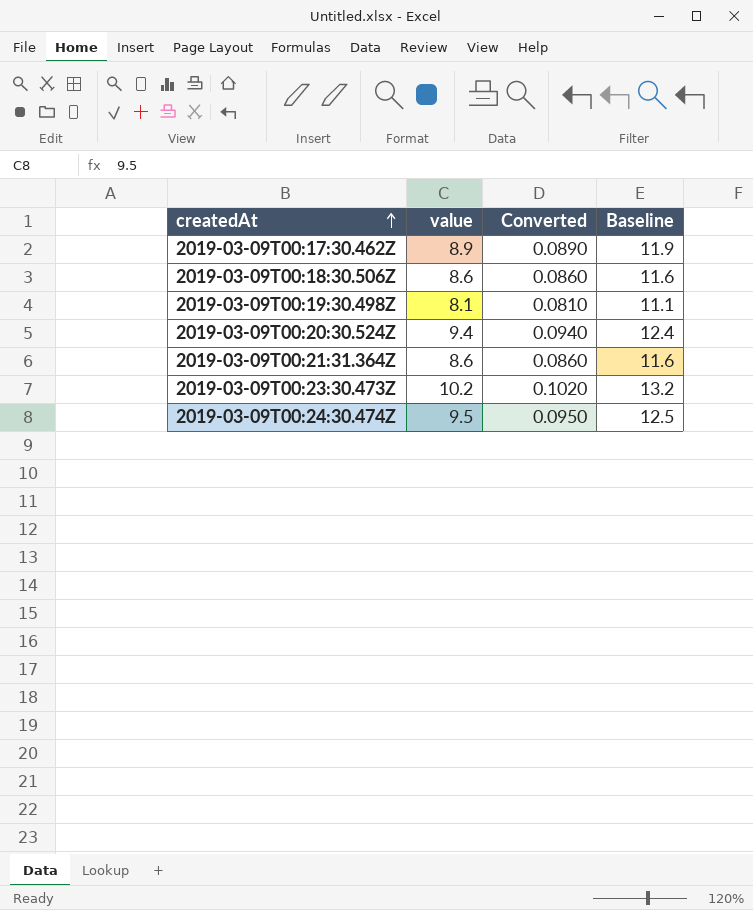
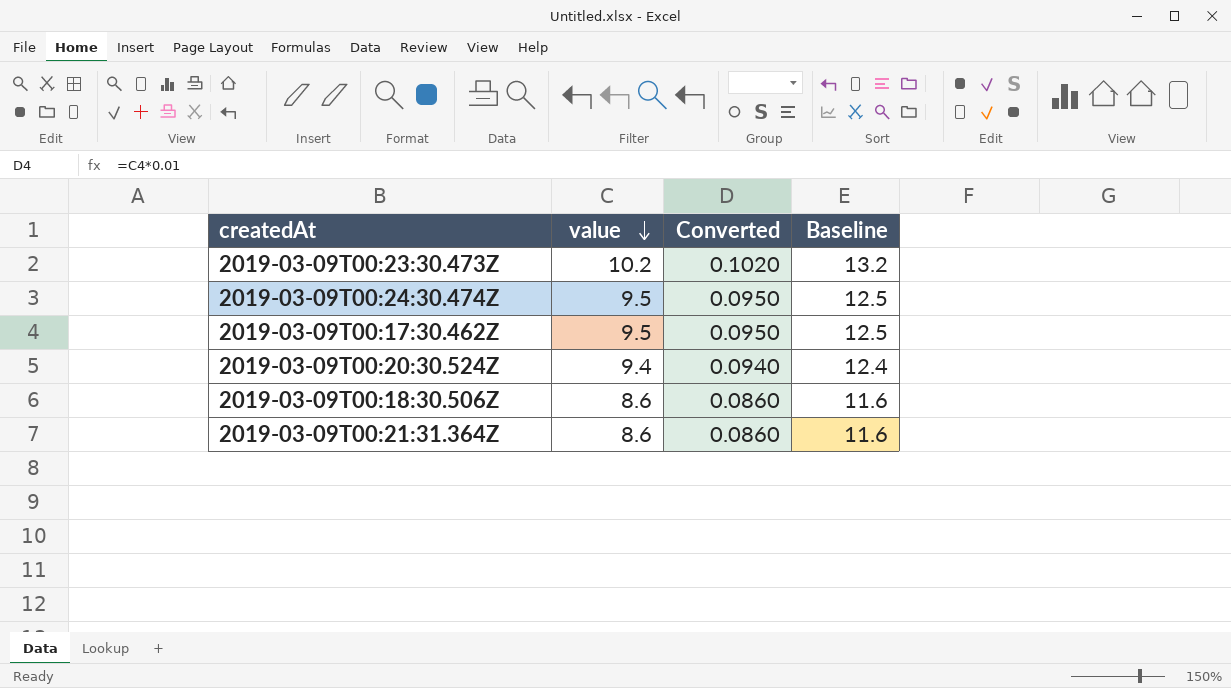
row order: createdAt ascending -> value descending
row 2019-03-09T00:19:30.498Z: 8.1 | 0.0810 | 11.1 -> none
2019-03-09T00:17:30.462Z | value: 8.9 -> 9.5
2019-03-09T00:17:30.462Z | Converted: 0.0890 -> 0.0950
2019-03-09T00:17:30.462Z | Baseline: 11.9 -> 12.5

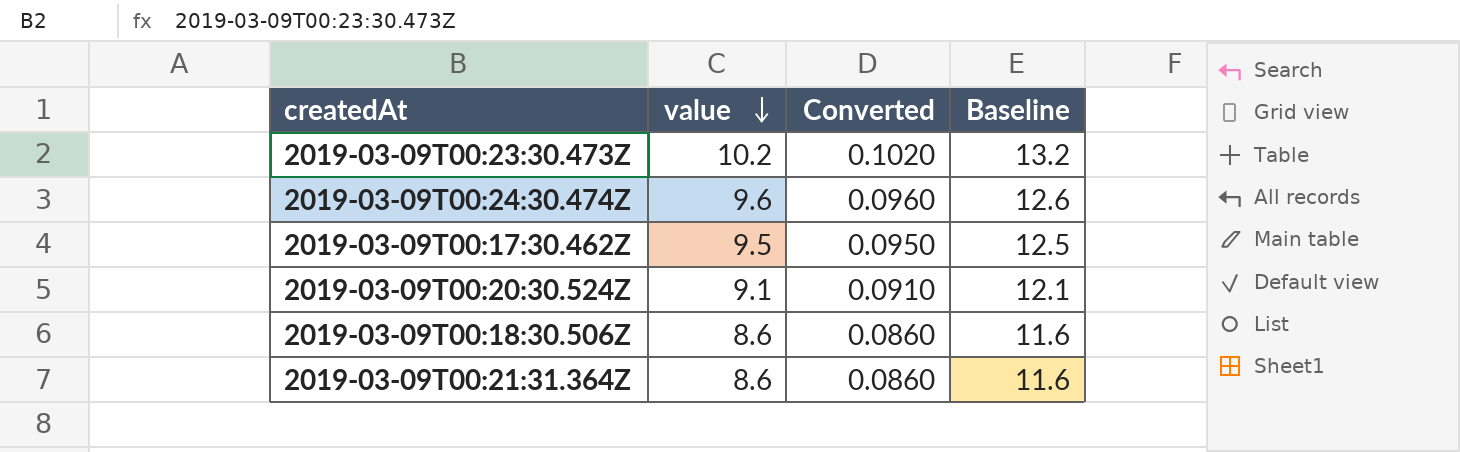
2019-03-09T00:24:30.474Z | value: 9.5 -> 9.6
2019-03-09T00:24:30.474Z | Converted: 0.0950 -> 0.0960
2019-03-09T00:24:30.474Z | Baseline: 12.5 -> 12.6
2019-03-09T00:20:30.524Z | value: 9.4 -> 9.1
2019-03-09T00:20:30.524Z | Converted: 0.0940 -> 0.0910
2019-03-09T00:20:30.524Z | Baseline: 12.4 -> 12.1

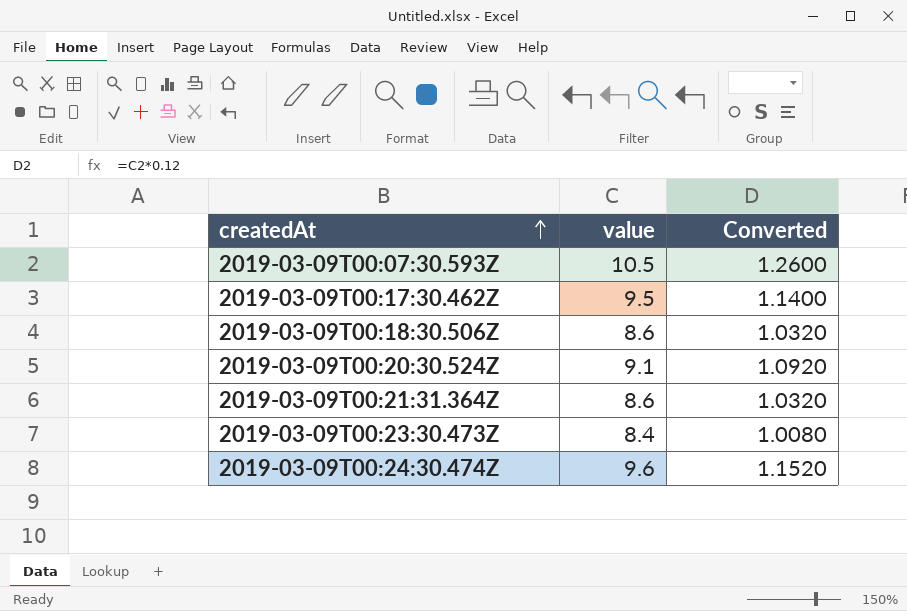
row order: value descending -> createdAt ascending
column Baseline | formula: [value] + 3 -> none
column Converted | formula: [value] * 0.01 -> [value] * 0.12
row 2019-03-09T00:07:30.593Z: none -> 10.5 | 1.2600
2019-03-09T00:23:30.473Z | value: 10.2 -> 8.4

